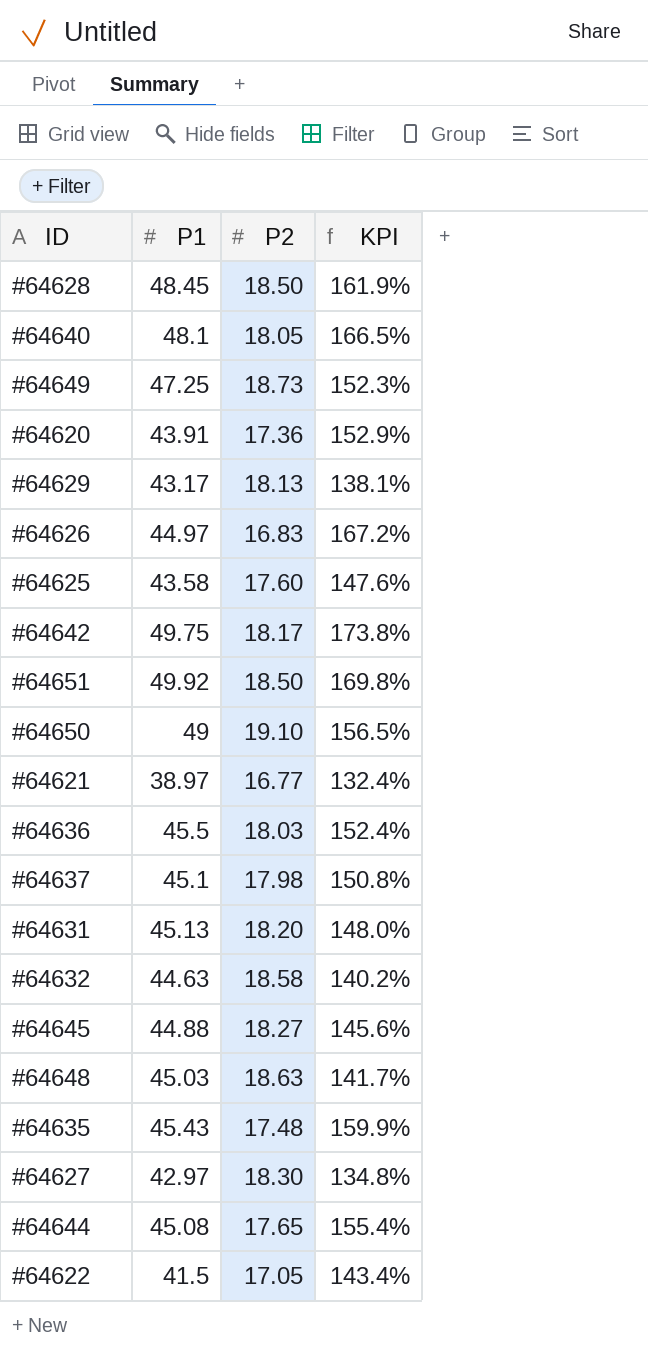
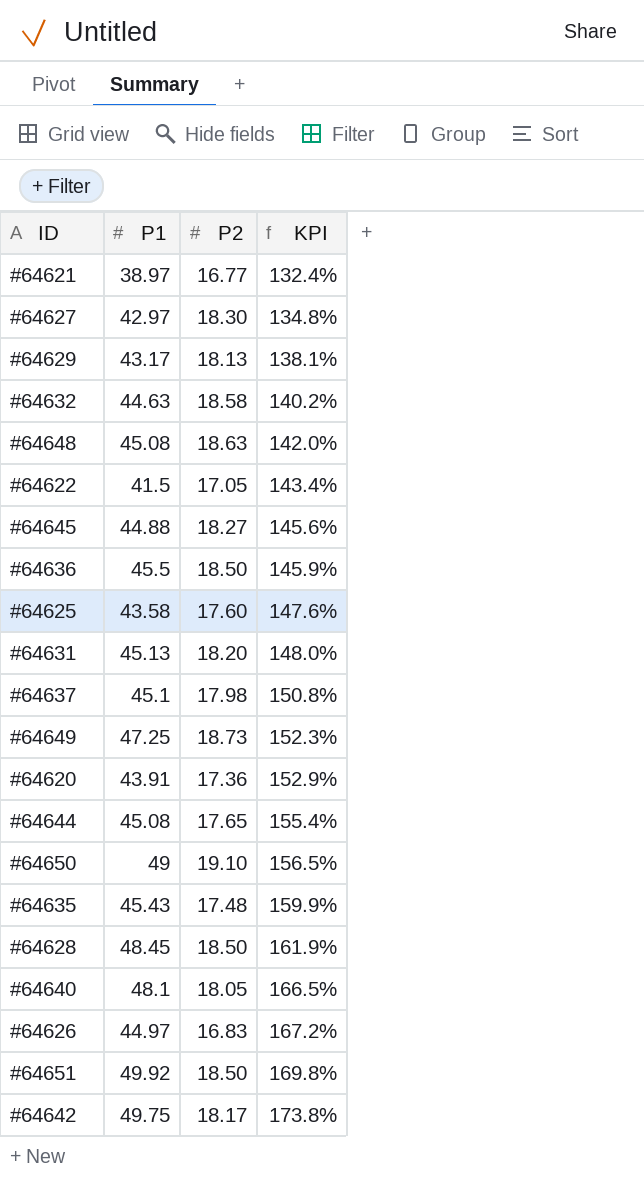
row order: none -> KPI ascending
#64648 | P1: 45.03 -> 45.08
#64648 | KPI: 141.7% -> 142.0%
#64636 | P2: 18.03 -> 18.50
#64636 | KPI: 152.4% -> 145.9%

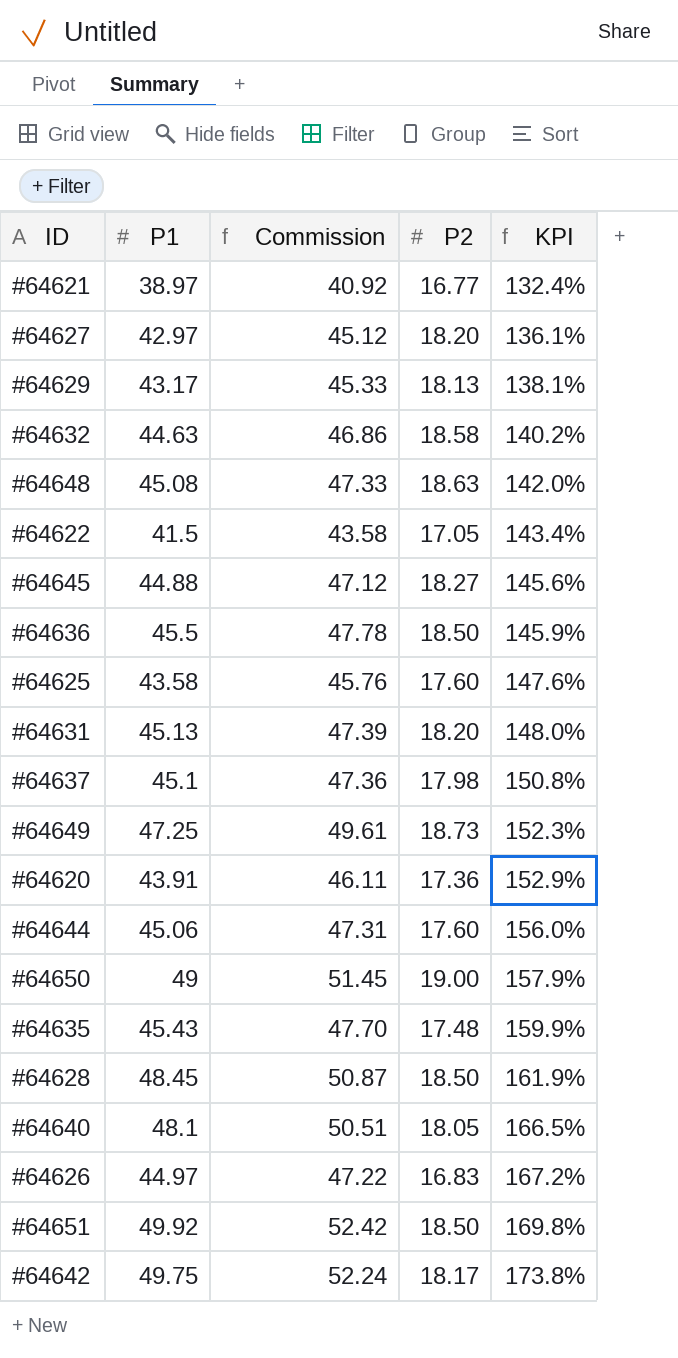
column Commission | formula: none -> [P1] * 1.05
#64627 | P2: 18.30 -> 18.20
#64627 | KPI: 134.8% -> 136.1%
#64644 | P1: 45.08 -> 45.06
#64644 | P2: 17.65 -> 17.60
#64644 | KPI: 155.4% -> 156.0%
#64650 | P2: 19.10 -> 19.00
#64650 | KPI: 156.5% -> 157.9%

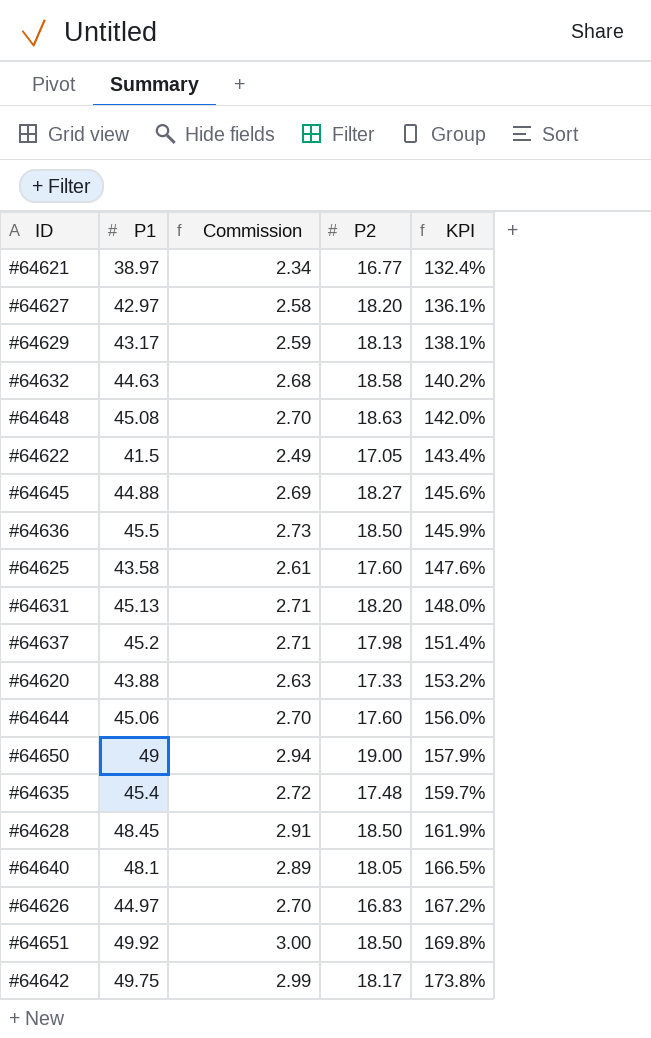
column Commission | formula: [P1] * 1.05 -> [P1] * 0.06
row #64649: 47.25 | 49.61 | 18.73 | 152.3% -> none
#64637 | P1: 45.1 -> 45.2
#64637 | KPI: 150.8% -> 151.4%
#64620 | P1: 43.91 -> 43.88
#64620 | P2: 17.36 -> 17.33
#64620 | KPI: 152.9% -> 153.2%
#64635 | P1: 45.43 -> 45.4
#64635 | KPI: 159.9% -> 159.7%

